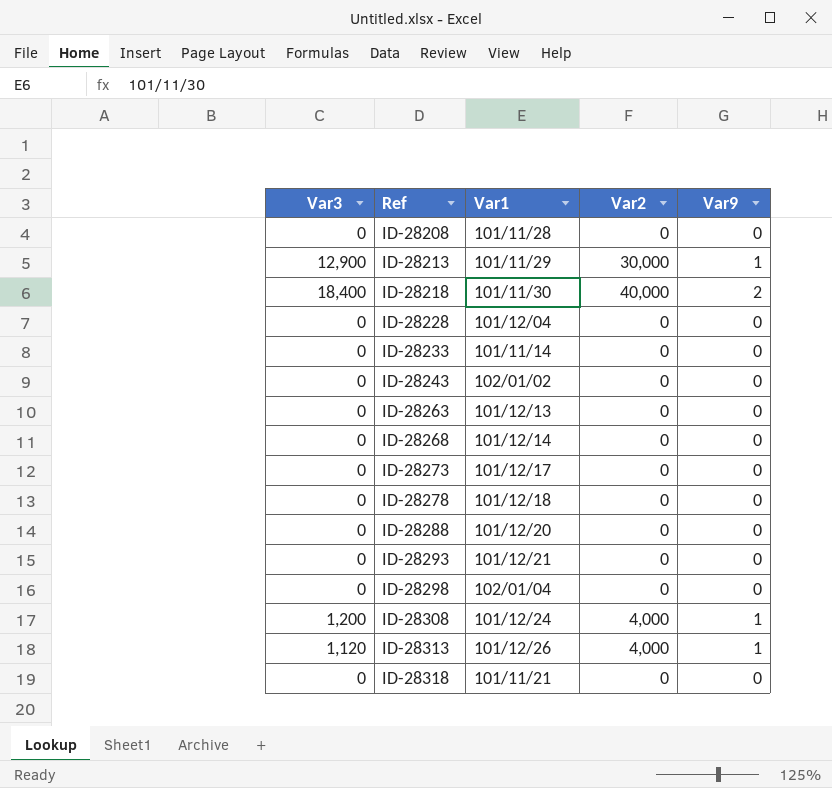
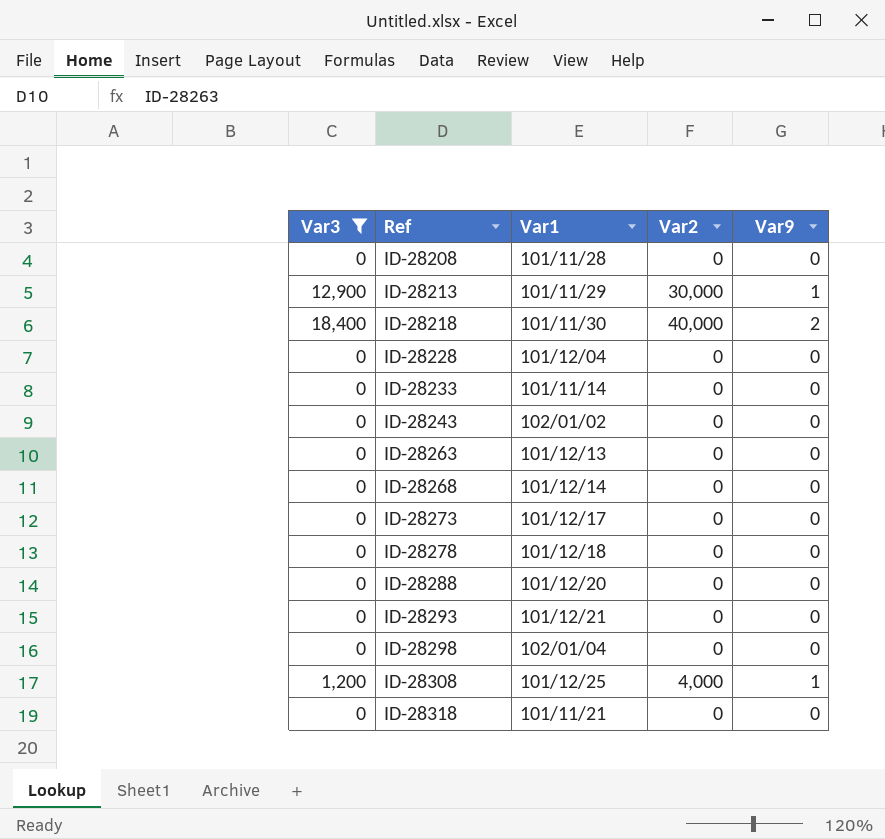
filter: none -> Var3 != 1,120
ID-28308 | Var1: 101/12/24 -> 101/12/25

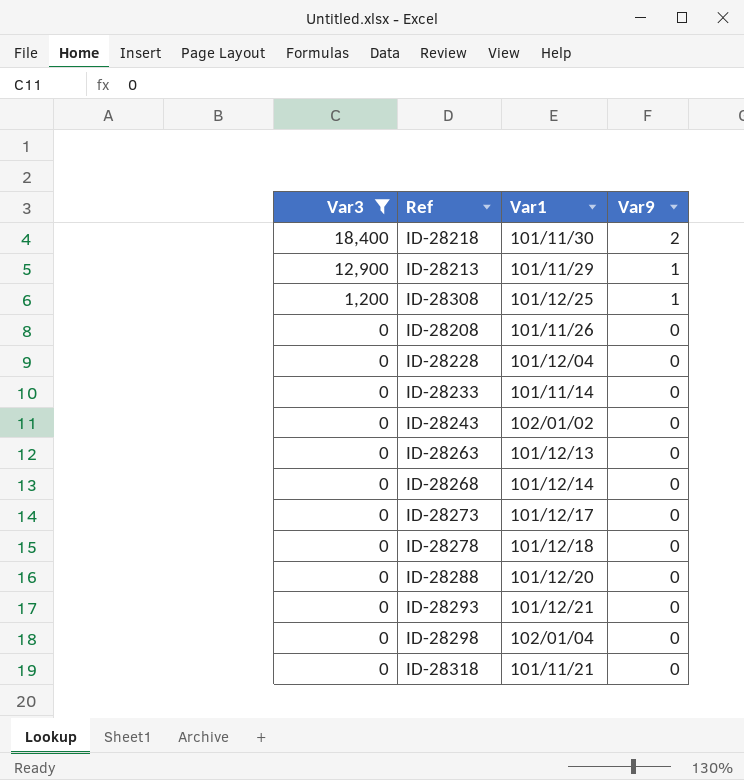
row order: Ref ascending -> Var3 descending
column Var2 | position: 4 -> none
ID-28208 | Var1: 101/11/28 -> 101/11/26

